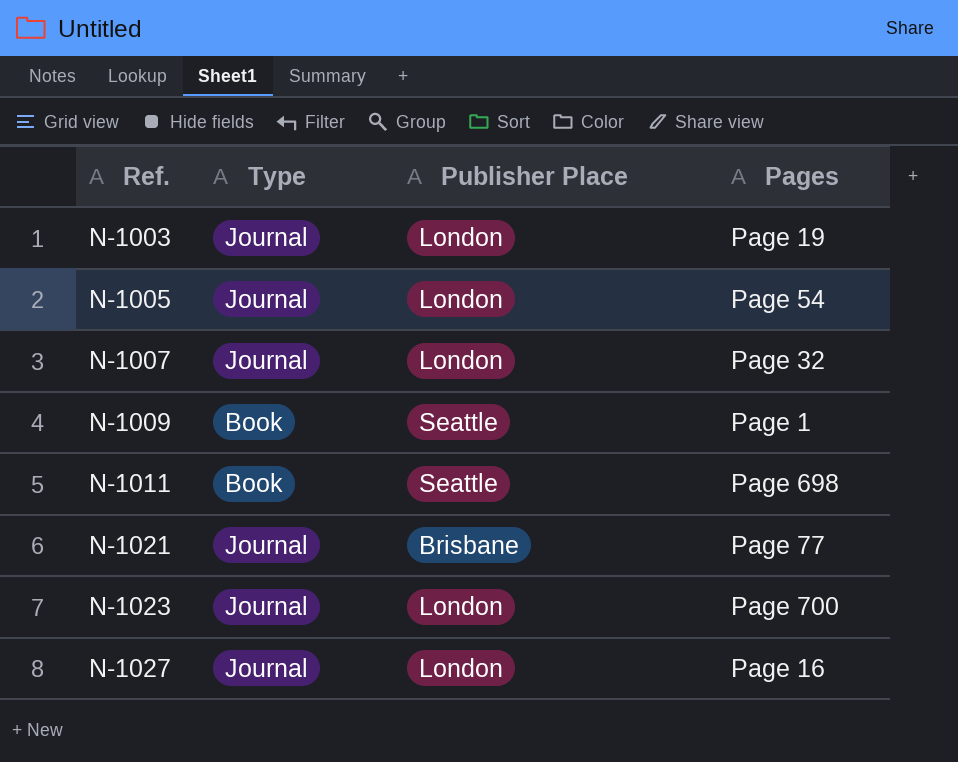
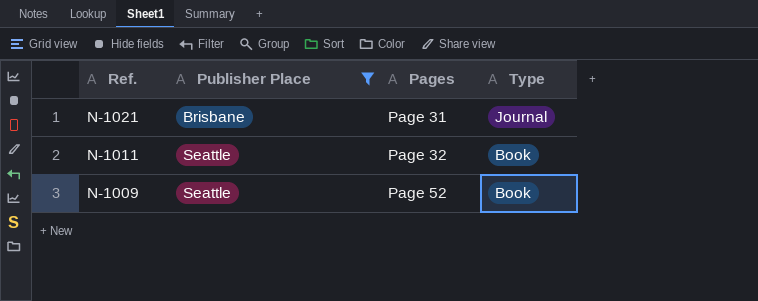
filter: none -> Publisher Place != London
row order: Ref. ascending -> Ref. descending
column Type | position: 2 -> 4
N-1021 | Pages: Page 77 -> Page 31
N-1011 | Pages: Page 698 -> Page 32
N-1009 | Pages: Page 1 -> Page 52

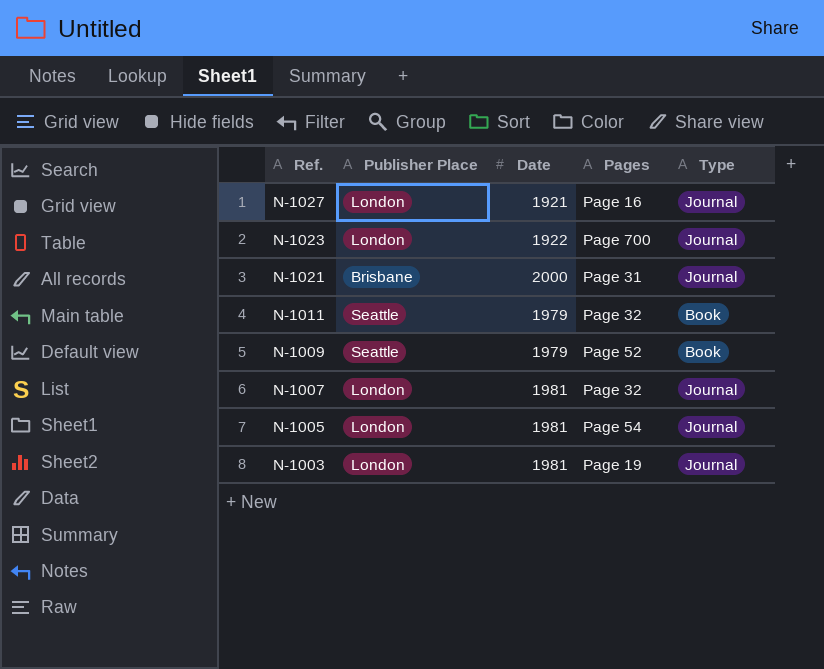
filter: Publisher Place != London -> none
column Date | position: none -> 3

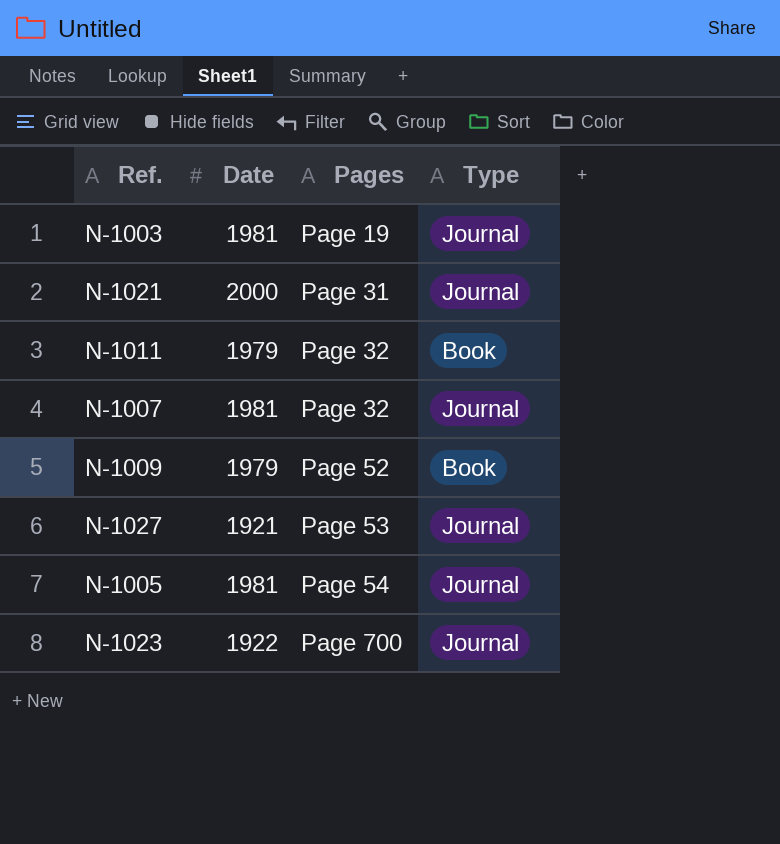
row order: Ref. descending -> Pages ascending
column Publisher Place | position: 2 -> none
N-1027 | Pages: Page 16 -> Page 53

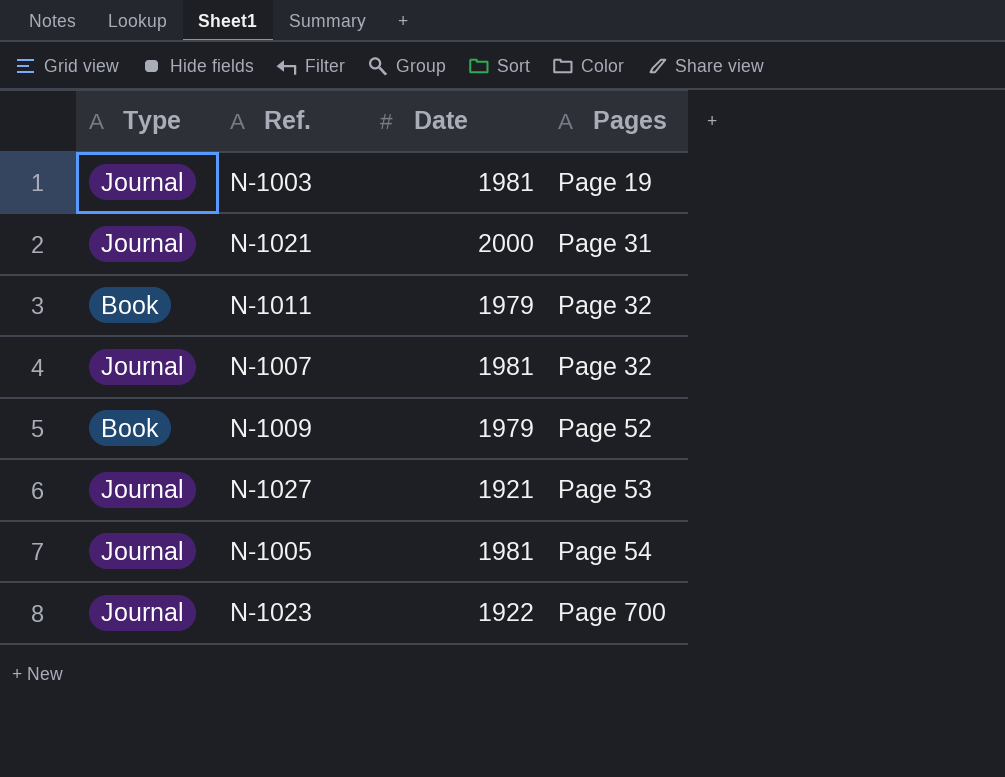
column Type | position: 4 -> 1

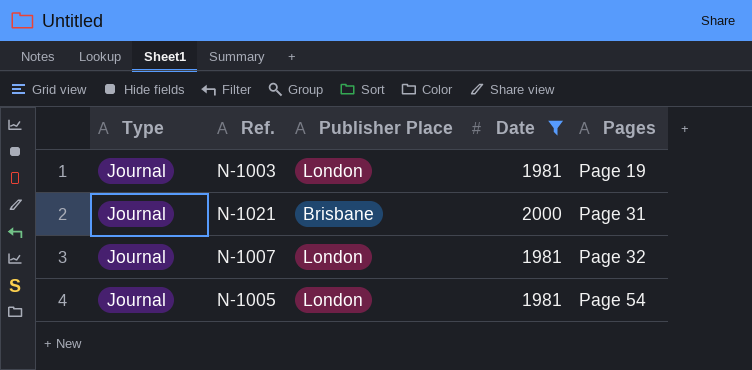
filter: none -> Date >= 1981
column Publisher Place | position: none -> 3

